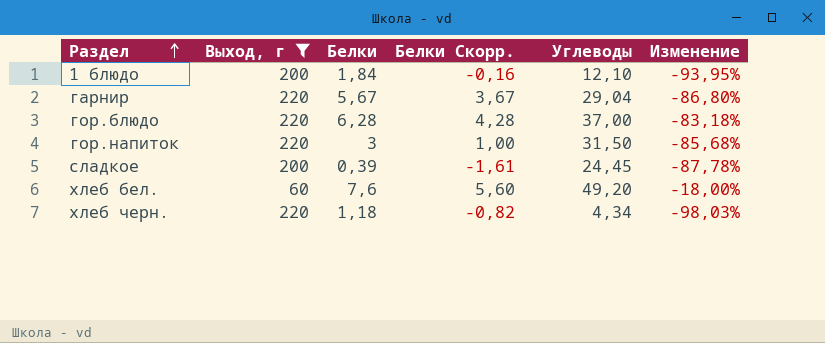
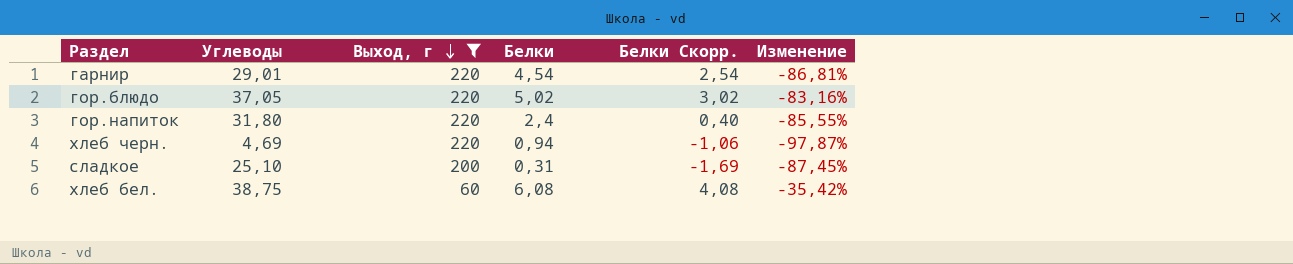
row order: Раздел ascending -> Выход, г descending
column Углеводы | position: 5 -> 2
row 1 блюдо: 200 | 1,84 | -0,16 | 12,10 | -93,95% -> none
гарнир | Углеводы: 29,04 -> 29,01
гарнир | Белки: 5,67 -> 4,54
гарнир | Белки Скорр.: 3,67 -> 2,54
гарнир | Изменение: -86,80% -> -86,81%
гор.блюдо | Углеводы: 37,00 -> 37,05
гор.блюдо | Белки: 6,28 -> 5,02
гор.блюдо | Белки Скорр.: 4,28 -> 3,02
гор.блюдо | Изменение: -83,18% -> -83,16%
гор.напиток | Углеводы: 31,50 -> 31,80
гор.напиток | Белки: 3 -> 2,4
гор.напиток | Белки Скорр.: 1,00 -> 0,40
гор.напиток | Изменение: -85,68% -> -85,55%
хлеб черн. | Углеводы: 4,34 -> 4,69
хлеб черн. | Белки: 1,18 -> 0,94
хлеб черн. | Белки Скорр.: -0,82 -> -1,06
хлеб черн. | Изменение: -98,03% -> -97,87%
сладкое | Углеводы: 24,45 -> 25,10
сладкое | Белки: 0,39 -> 0,31
сладкое | Белки Скорр.: -1,61 -> -1,69
сладкое | Изменение: -87,78% -> -87,45%
хлеб бел. | Углеводы: 49,20 -> 38,75
хлеб бел. | Белки: 7,6 -> 6,08
хлеб бел. | Белки Скорр.: 5,60 -> 4,08
хлеб бел. | Изменение: -18,00% -> -35,42%

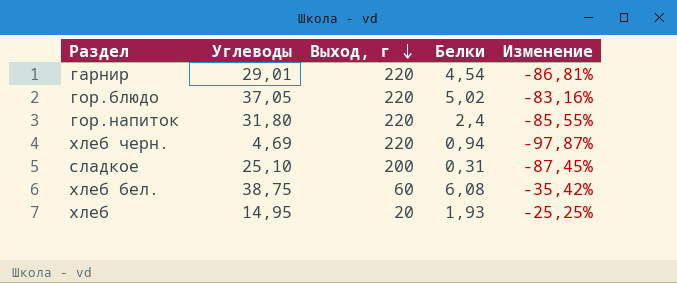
filter: Выход, г != 20 -> none
column Белки Скорр. | formula: [Белки] - 2 -> none

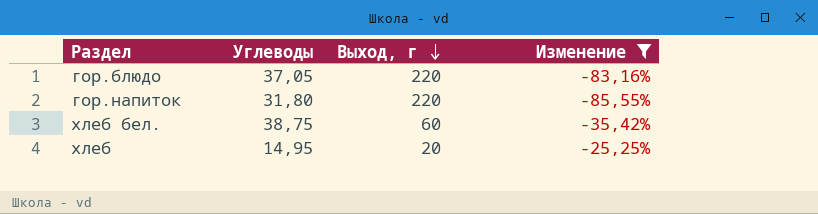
filter: none -> Изменение >= -85,55%
column Белки | position: 4 -> none

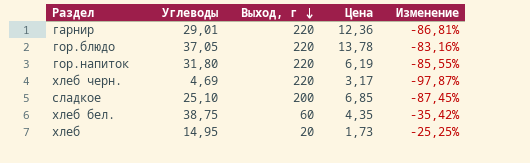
filter: Изменение >= -85,55% -> none
column Цена | position: none -> 4

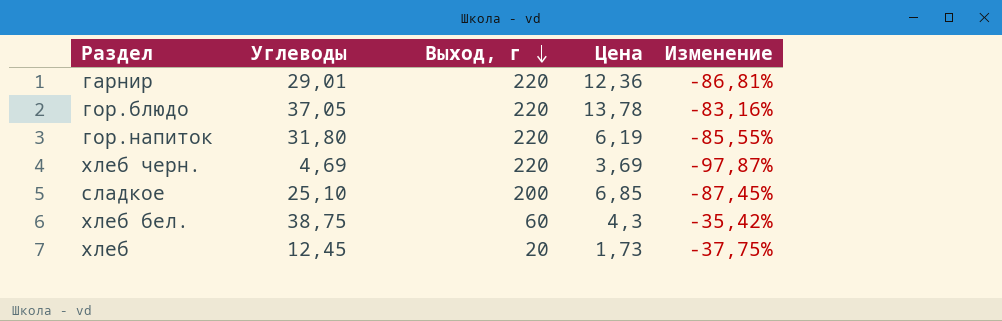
хлеб черн. | Цена: 3,17 -> 3,69
хлеб бел. | Цена: 4,35 -> 4,3
хлеб | Углеводы: 14,95 -> 12,45
хлеб | Изменение: -25,25% -> -37,75%

